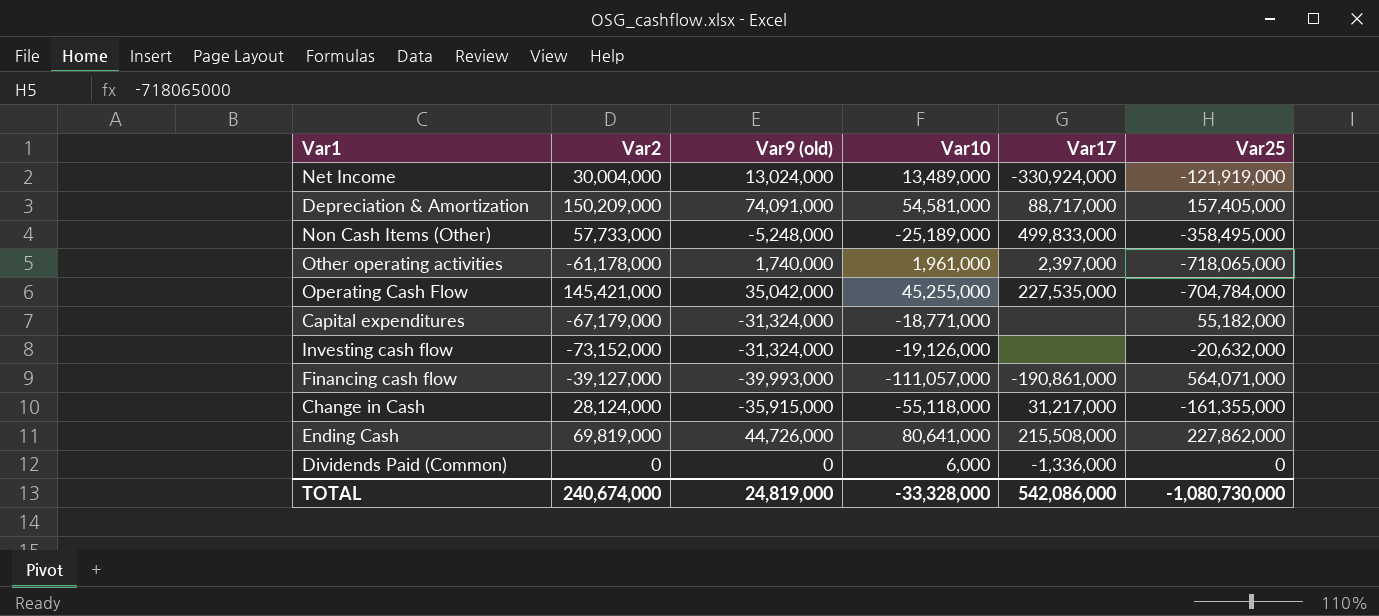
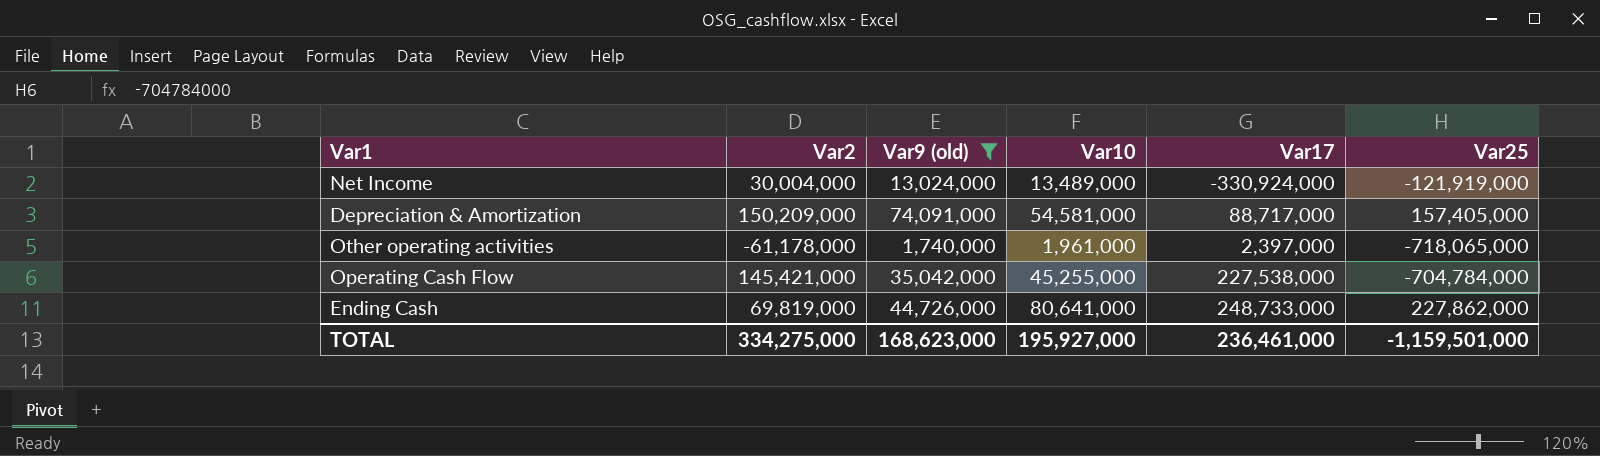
filter: none -> Var9 (old) >= 1,740,000
Operating Cash Flow | Var17: 227,535,000 -> 227,538,000
Ending Cash | Var17: 215,508,000 -> 248,733,000
TOTAL | Var2: 240,674,000 -> 334,275,000
TOTAL | Var9 (old): 24,819,000 -> 168,623,000
TOTAL | Var10: -33,328,000 -> 195,927,000
TOTAL | Var17: 542,086,000 -> 236,461,000
TOTAL | Var25: -1,080,730,000 -> -1,159,501,000

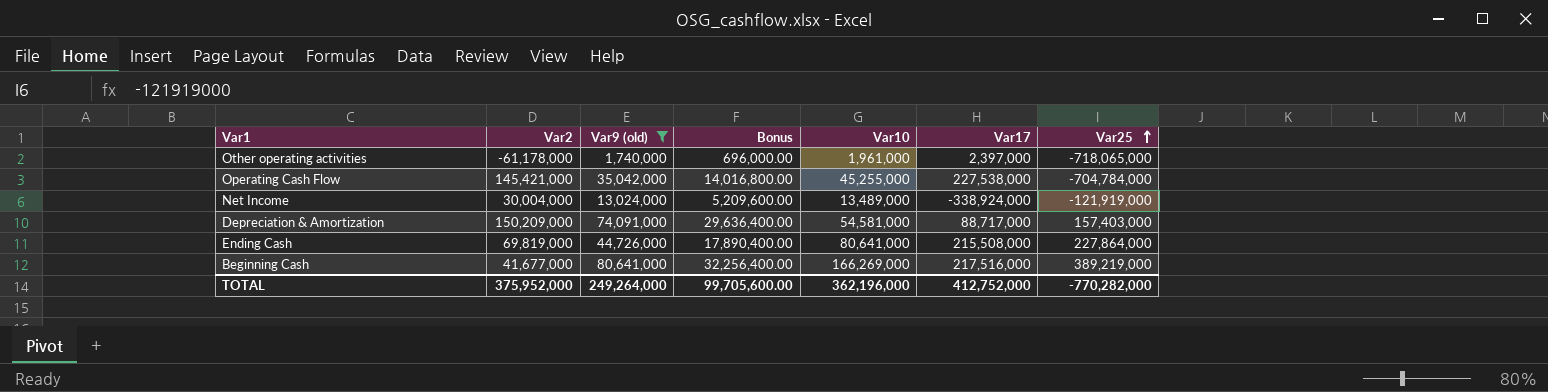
row order: none -> Var25 ascending
column Bonus | formula: none -> [Var9 (old)] * 0.4
Net Income | Var17: -330,924,000 -> -338,924,000
Depreciation & Amortization | Var25: 157,405,000 -> 157,403,000
Ending Cash | Var17: 248,733,000 -> 215,508,000
Ending Cash | Var25: 227,862,000 -> 227,864,000
row Beginning Cash: none -> 41,677,000 | 80,641,000 | 32,256,400.00 | 166,269,000 | 217,516,000 | 389,219,000
TOTAL | Var2: 334,275,000 -> 375,952,000
TOTAL | Var9 (old): 168,623,000 -> 249,264,000
TOTAL | Var10: 195,927,000 -> 362,196,000
TOTAL | Var17: 236,461,000 -> 412,752,000
TOTAL | Var25: -1,159,501,000 -> -770,282,000

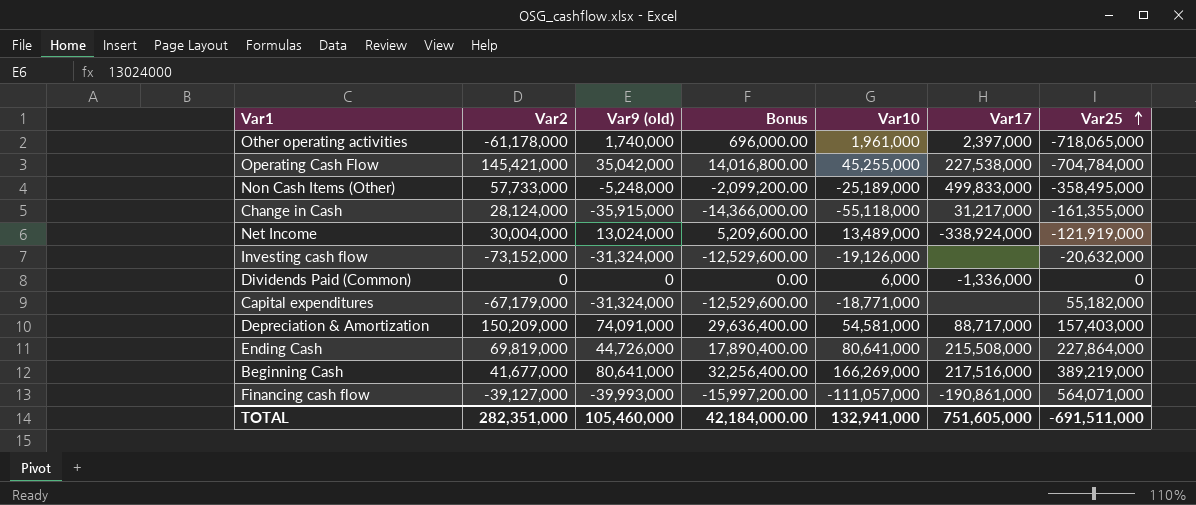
filter: Var9 (old) >= 1,740,000 -> none
TOTAL | Var2: 375,952,000 -> 282,351,000
TOTAL | Var9 (old): 249,264,000 -> 105,460,000
TOTAL | Bonus: 99,705,600.00 -> 42,184,000.00
TOTAL | Var10: 362,196,000 -> 132,941,000
TOTAL | Var17: 412,752,000 -> 751,605,000
TOTAL | Var25: -770,282,000 -> -691,511,000

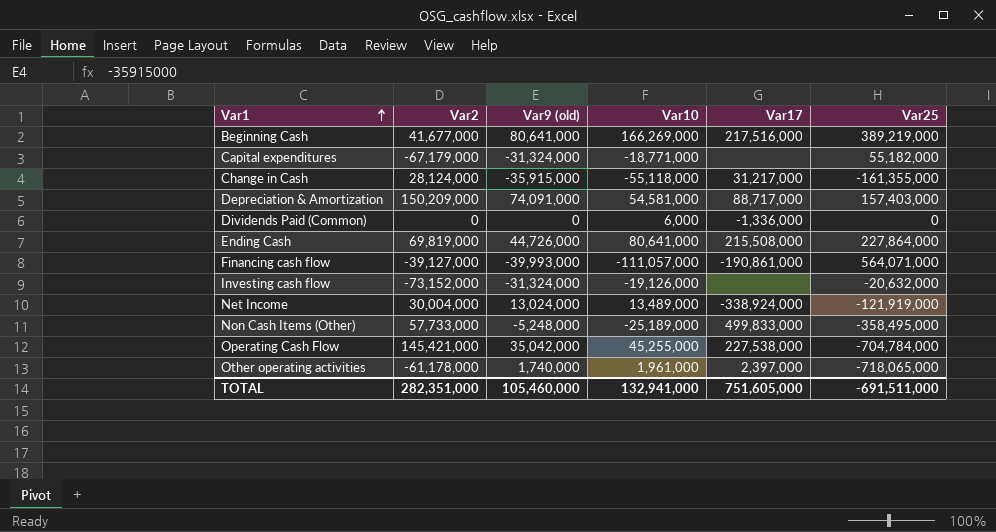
row order: Var25 ascending -> Var1 ascending
column Bonus | formula: [Var9 (old)] * 0.4 -> none

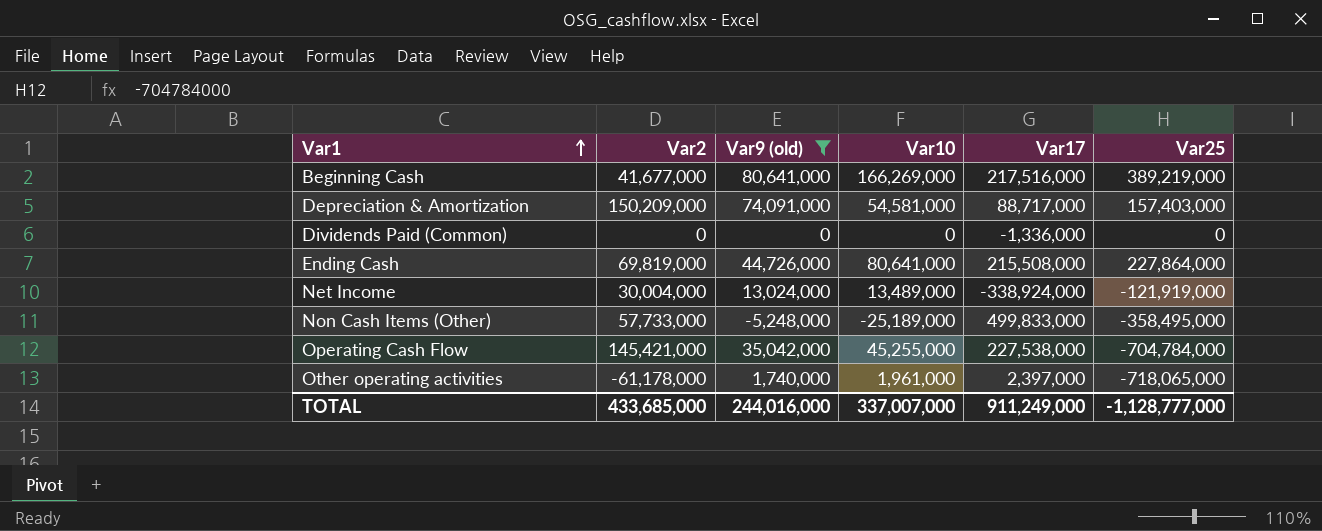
filter: none -> Var9 (old) >= -5,248,000
Dividends Paid (Common) | Var10: 6,000 -> 0
TOTAL | Var2: 282,351,000 -> 433,685,000
TOTAL | Var9 (old): 105,460,000 -> 244,016,000
TOTAL | Var10: 132,941,000 -> 337,007,000
TOTAL | Var17: 751,605,000 -> 911,249,000
TOTAL | Var25: -691,511,000 -> -1,128,777,000

